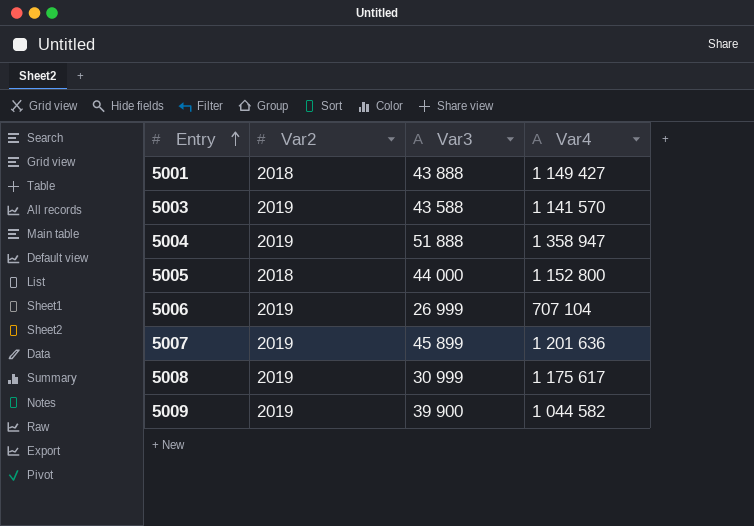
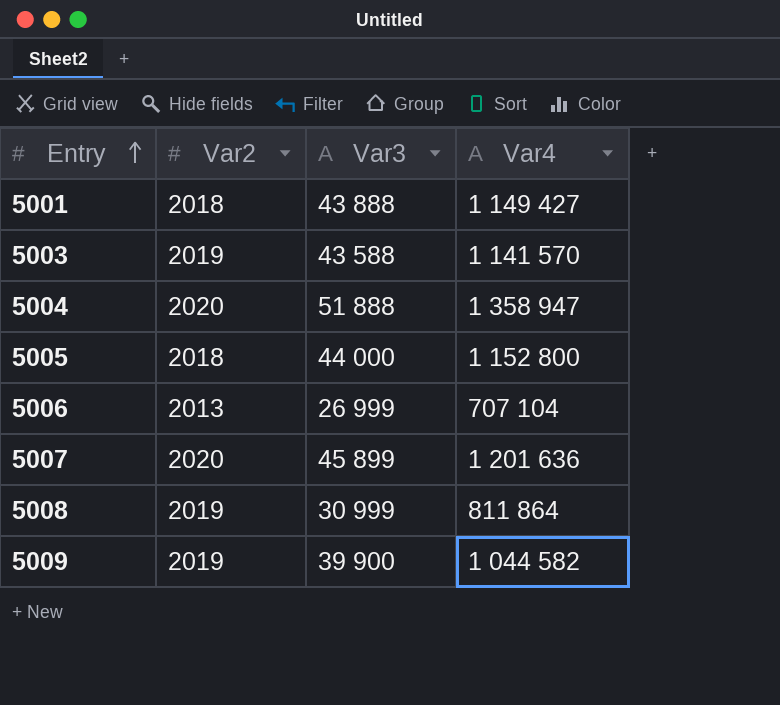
5004 | Var2: 2019 -> 2020
5006 | Var2: 2019 -> 2013
5007 | Var2: 2019 -> 2020
5008 | Var4: 1 175 617 -> 811 864

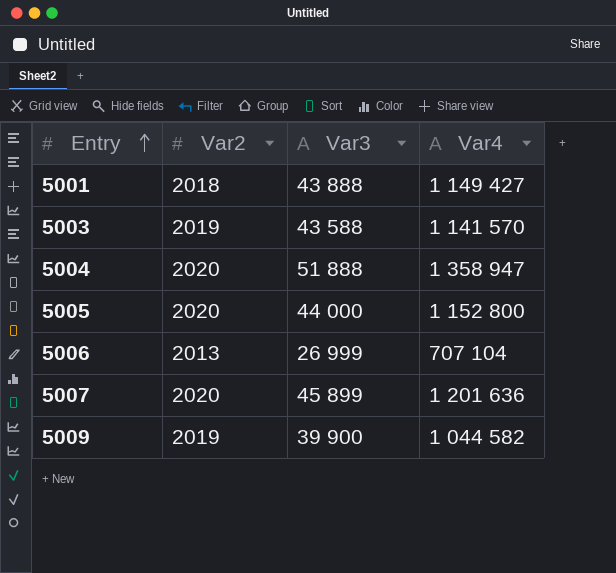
row 5008: 2019 | 30 999 | 811 864 -> none
5005 | Var2: 2018 -> 2020

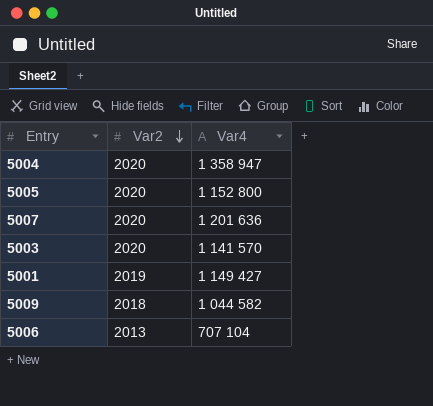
row order: Entry ascending -> Var2 descending
column Var3 | position: 3 -> none
5003 | Var2: 2019 -> 2020
5001 | Var2: 2018 -> 2019
5009 | Var2: 2019 -> 2018

